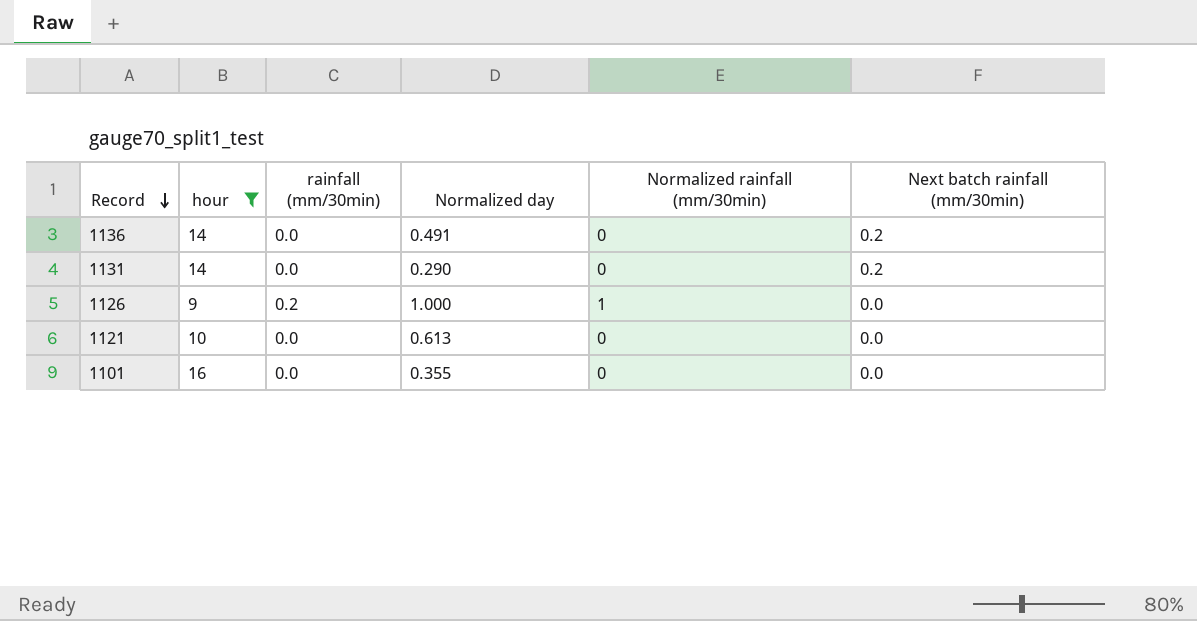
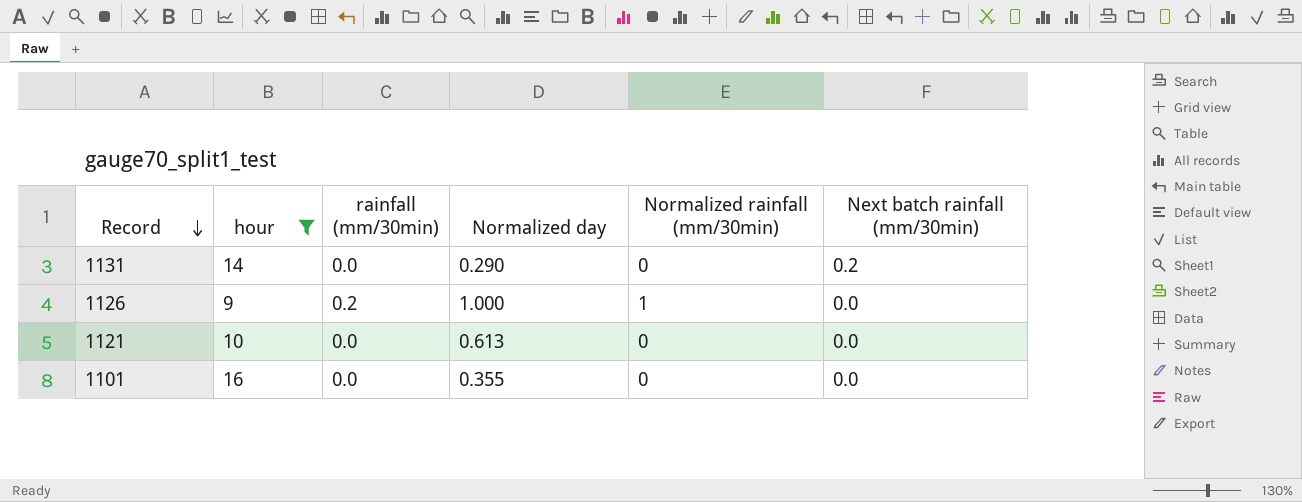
row 1136: 14 | 0.0 | 0.491 | 0 | 0.2 -> none

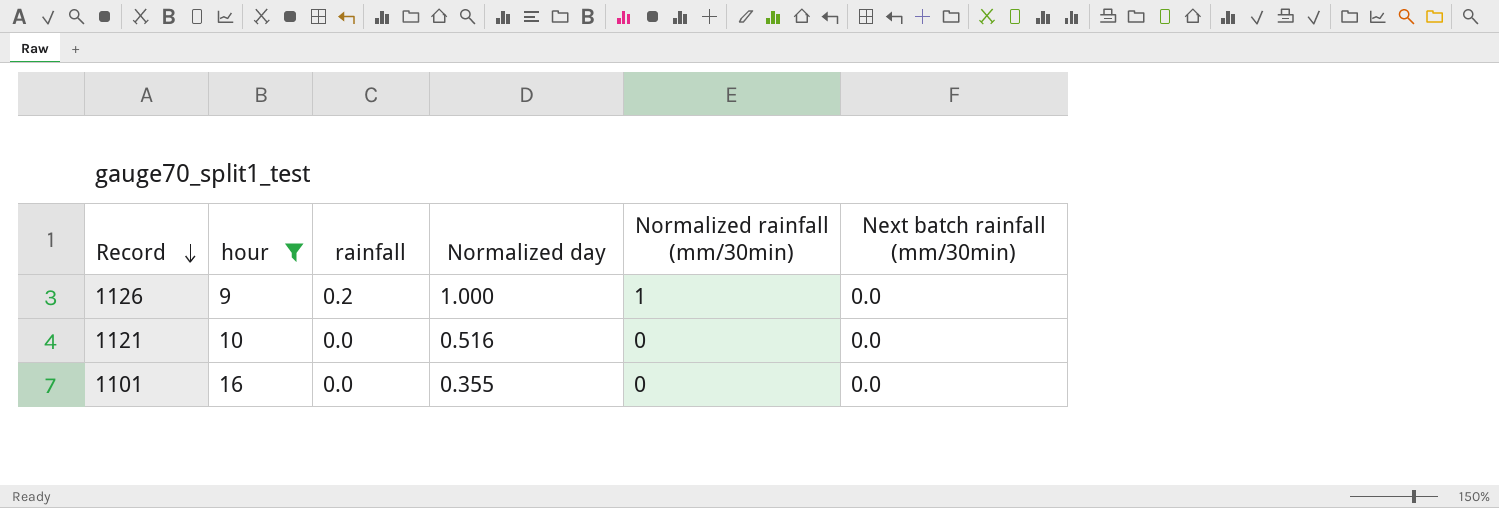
column name: rainfall (mm/30min) -> rainfall
row 1131: 14 | 0.0 | 0.290 | 0 | 0.2 -> none
1121 | Normalized day: 0.613 -> 0.516

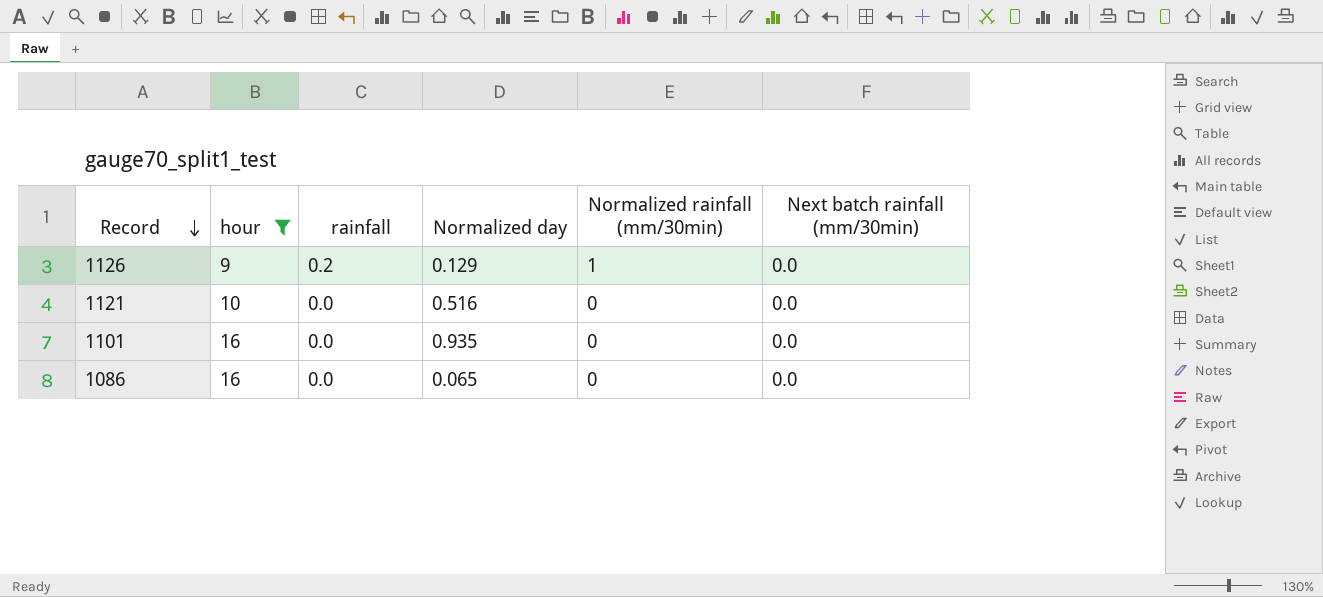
1126 | Normalized day: 1.000 -> 0.129
1101 | Normalized day: 0.355 -> 0.935
row 1086: none -> 16 | 0.0 | 0.065 | 0 | 0.0

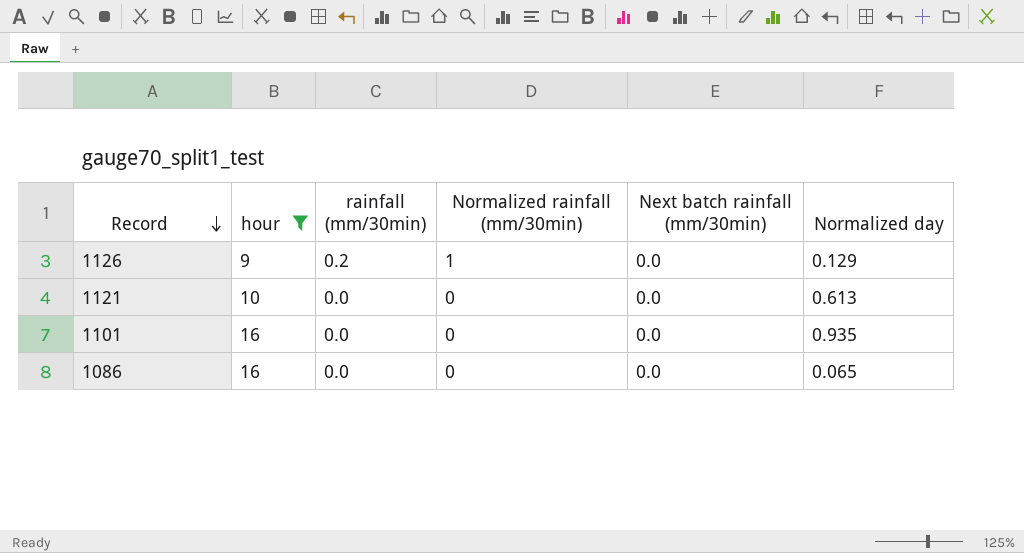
column name: rainfall -> rainfall (mm/30min)
column Normalized day | position: 4 -> 6
1121 | Normalized day: 0.516 -> 0.613

